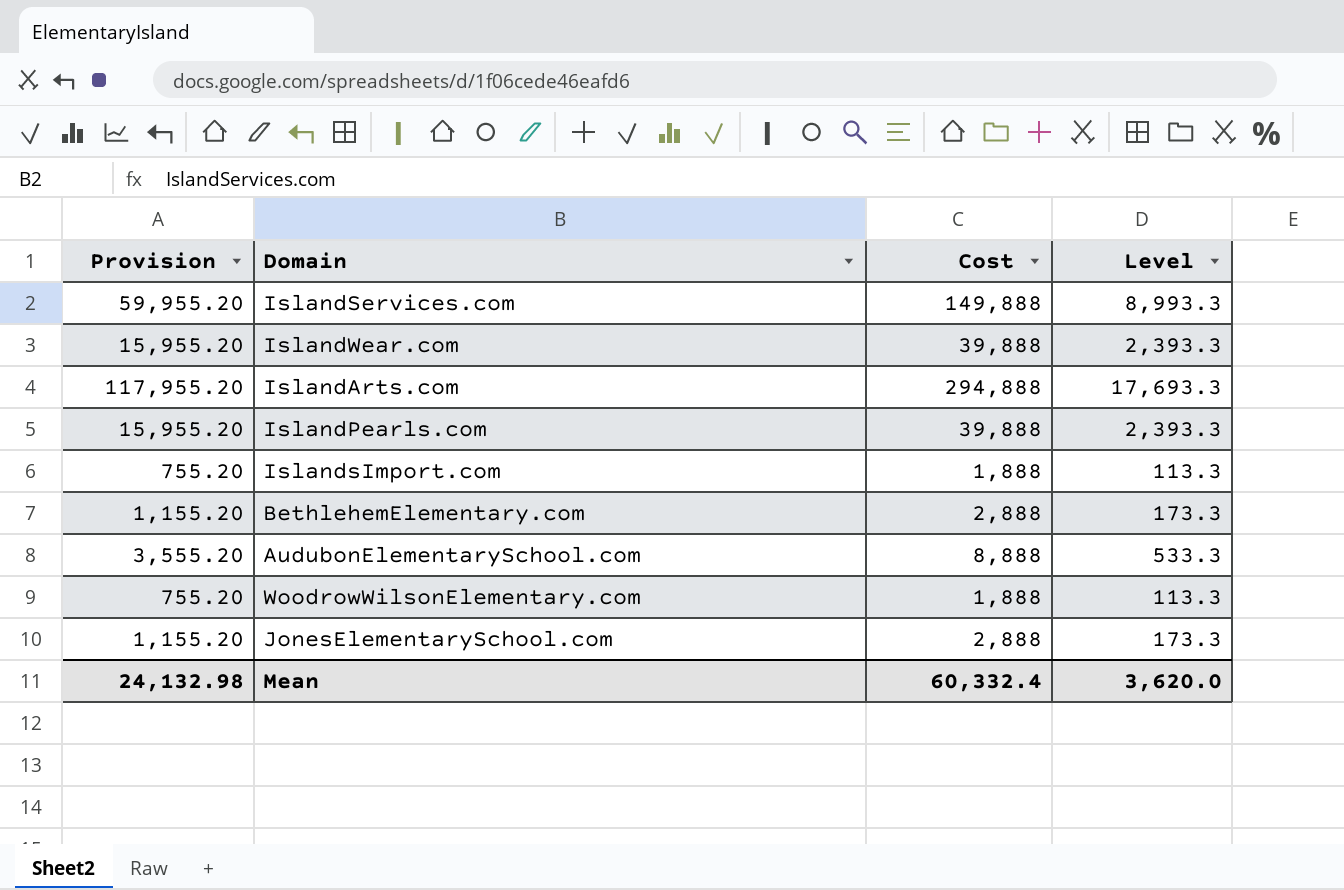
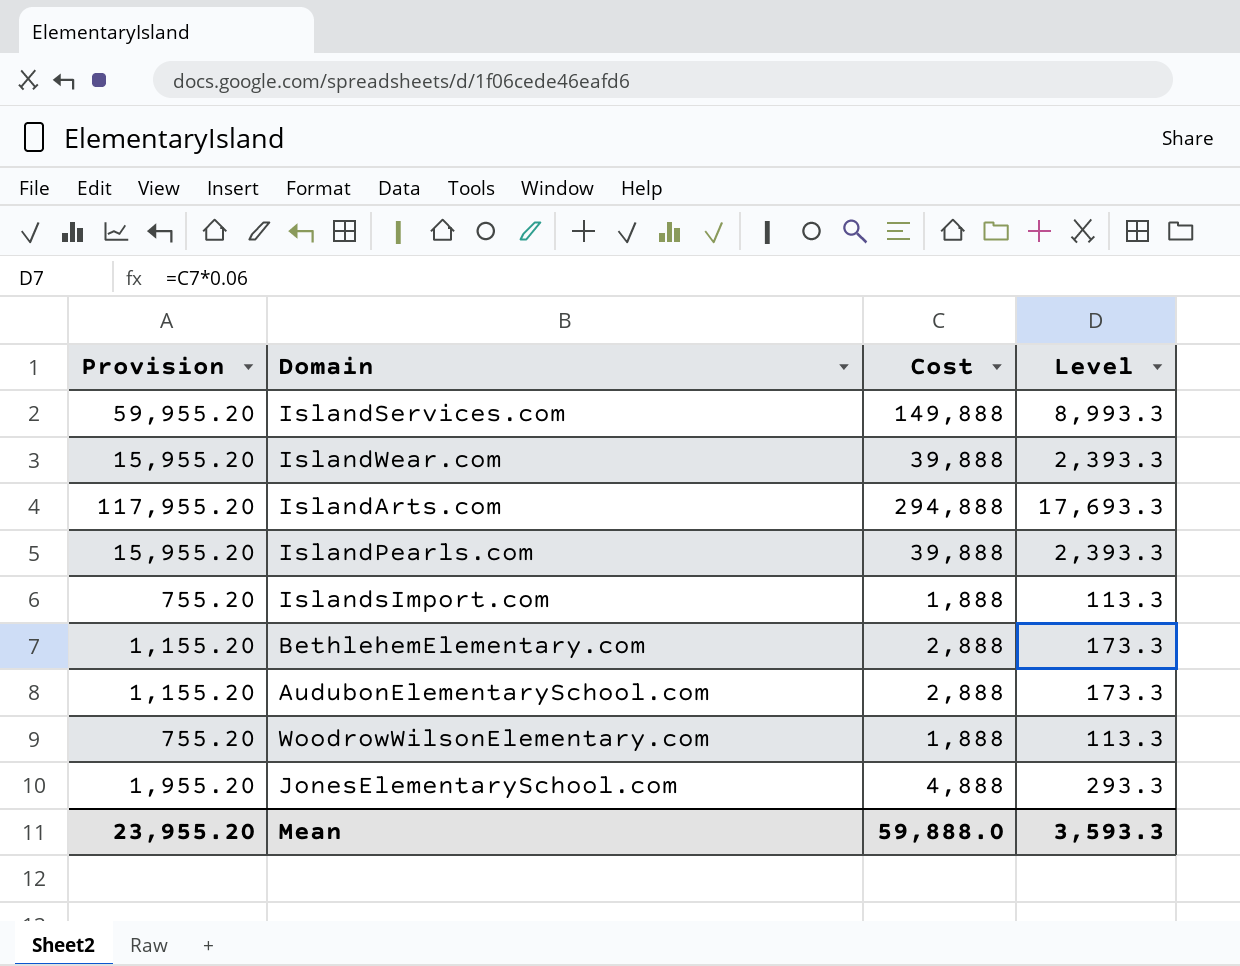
AudubonElementarySchool.com | Provision: 3,555.20 -> 1,155.20
AudubonElementarySchool.com | Cost: 8,888 -> 2,888
AudubonElementarySchool.com | Level: 533.3 -> 173.3
JonesElementarySchool.com | Provision: 1,155.20 -> 1,955.20
JonesElementarySchool.com | Cost: 2,888 -> 4,888
JonesElementarySchool.com | Level: 173.3 -> 293.3
Mean | Provision: 24,132.98 -> 23,955.20
Mean | Cost: 60,332.4 -> 59,888.0
Mean | Level: 3,620.0 -> 3,593.3

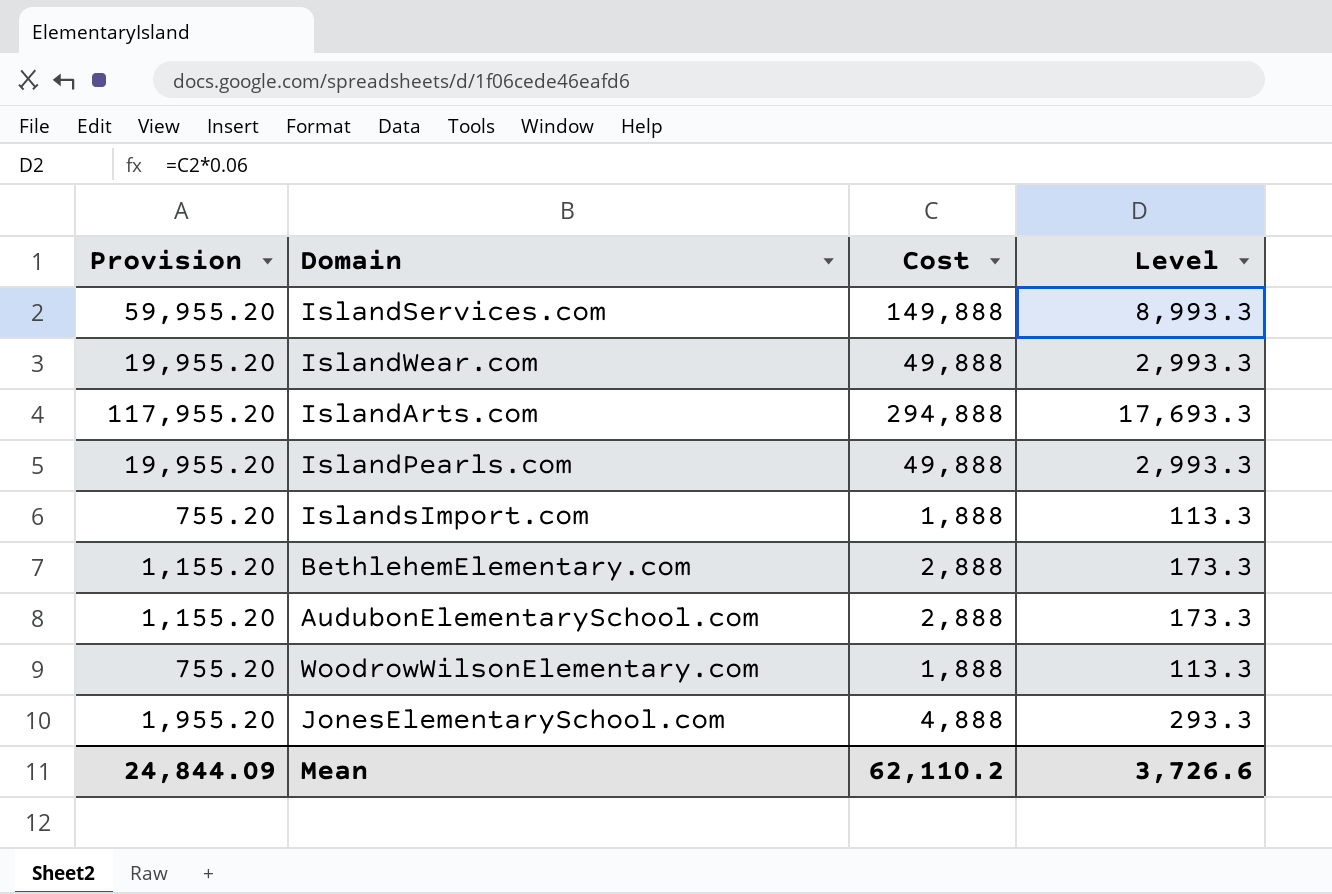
IslandWear.com | Provision: 15,955.20 -> 19,955.20
IslandWear.com | Cost: 39,888 -> 49,888
IslandWear.com | Level: 2,393.3 -> 2,993.3
IslandPearls.com | Provision: 15,955.20 -> 19,955.20
IslandPearls.com | Cost: 39,888 -> 49,888
IslandPearls.com | Level: 2,393.3 -> 2,993.3
Mean | Provision: 23,955.20 -> 24,844.09
Mean | Cost: 59,888.0 -> 62,110.2
Mean | Level: 3,593.3 -> 3,726.6

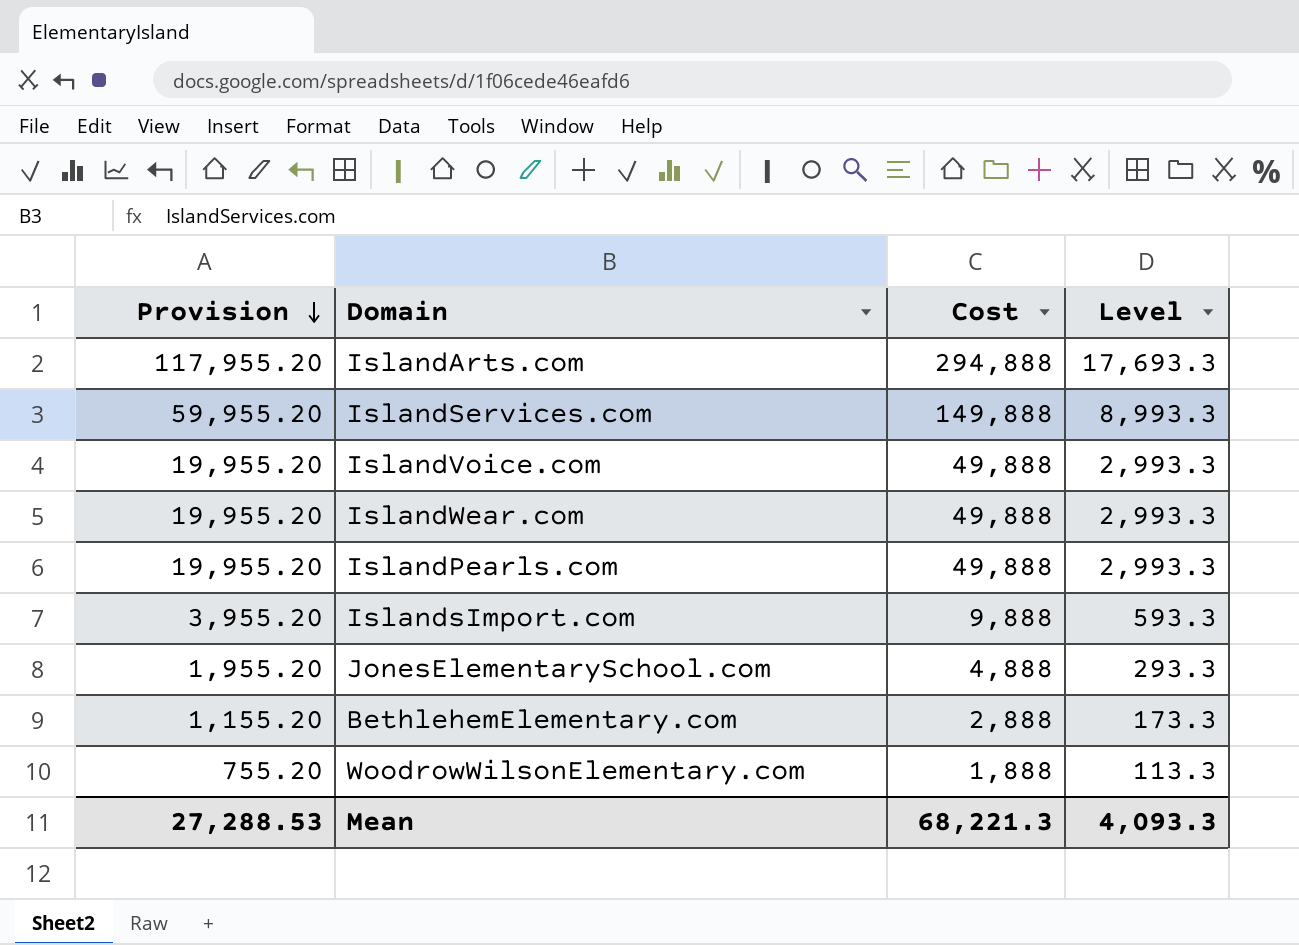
row order: none -> Provision descending
row AudubonElementarySchool.com: 1,155.20 | 2,888 | 173.3 -> none
row IslandVoice.com: none -> 19,955.20 | 49,888 | 2,993.3
IslandsImport.com | Provision: 755.20 -> 3,955.20
IslandsImport.com | Cost: 1,888 -> 9,888
IslandsImport.com | Level: 113.3 -> 593.3
Mean | Provision: 24,844.09 -> 27,288.53
Mean | Cost: 62,110.2 -> 68,221.3
Mean | Level: 3,726.6 -> 4,093.3

